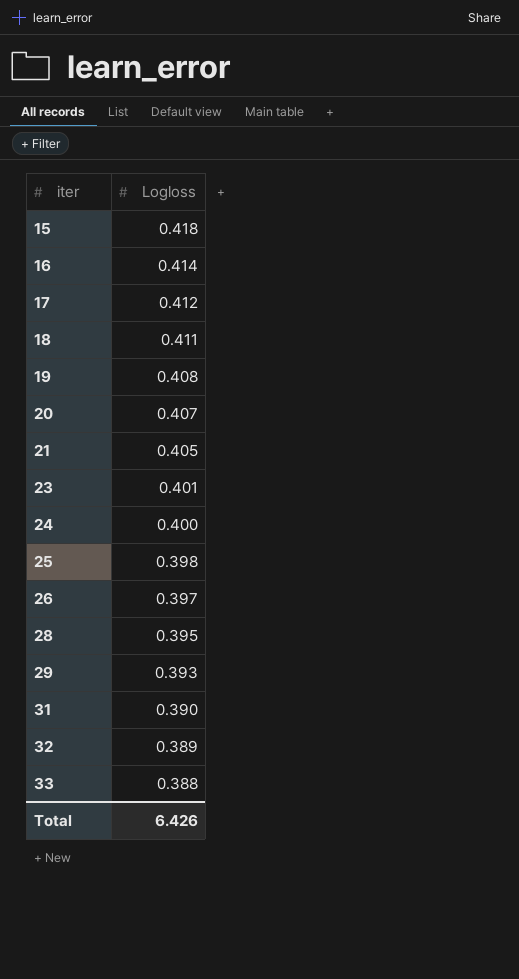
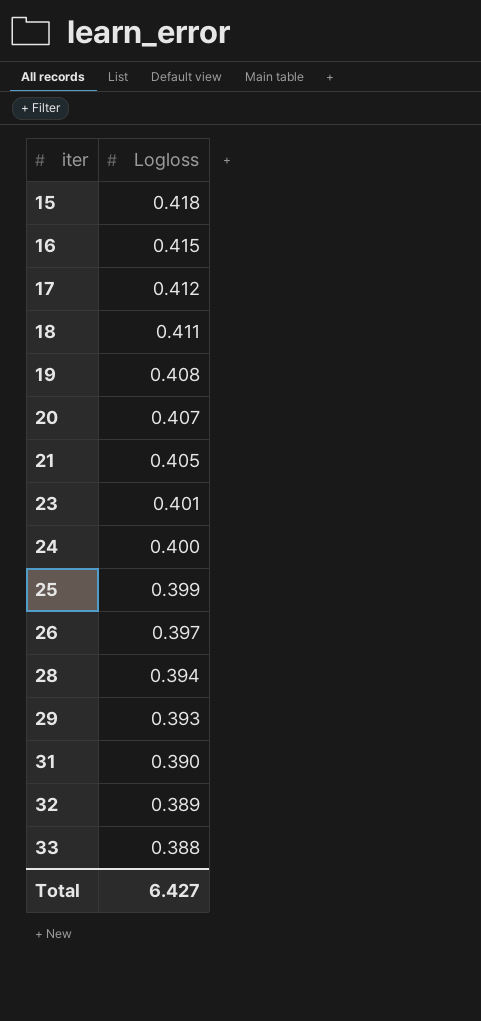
16 | Logloss: 0.414 -> 0.415
25 | Logloss: 0.398 -> 0.399
28 | Logloss: 0.395 -> 0.394
Total | Logloss: 6.426 -> 6.427

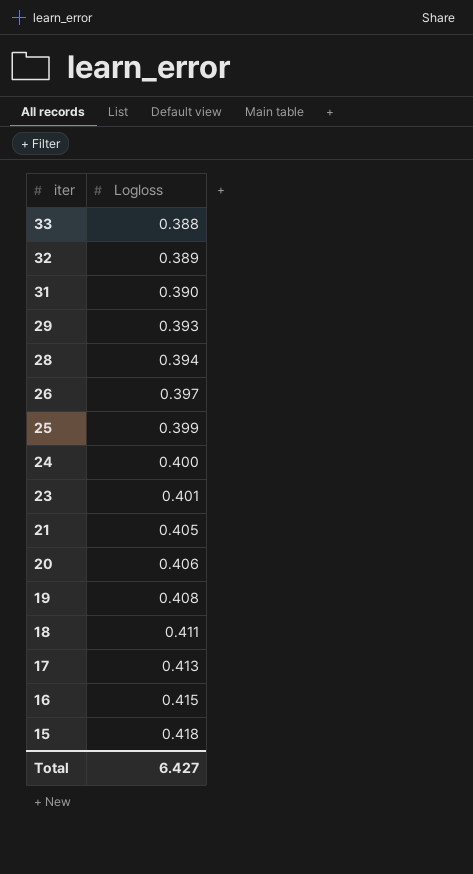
row order: iter ascending -> iter descending
20 | Logloss: 0.407 -> 0.406
17 | Logloss: 0.412 -> 0.413

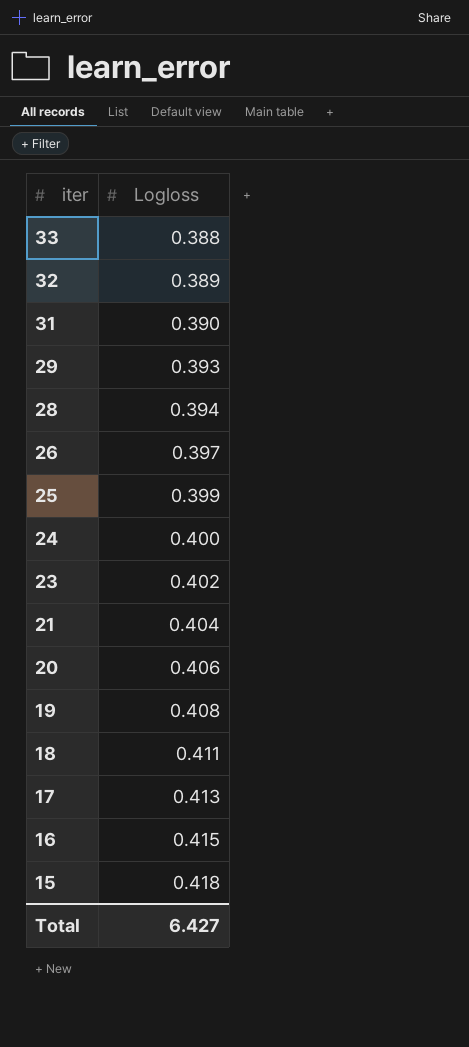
23 | Logloss: 0.401 -> 0.402
21 | Logloss: 0.405 -> 0.404

